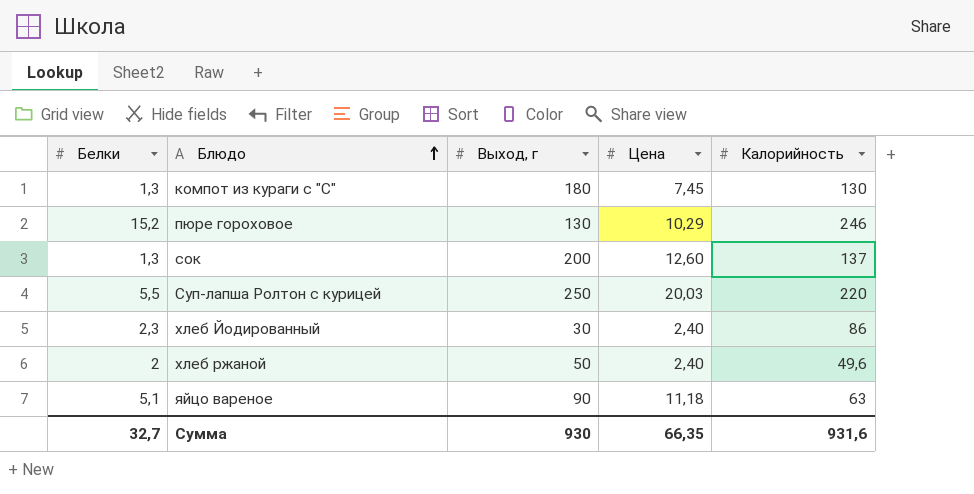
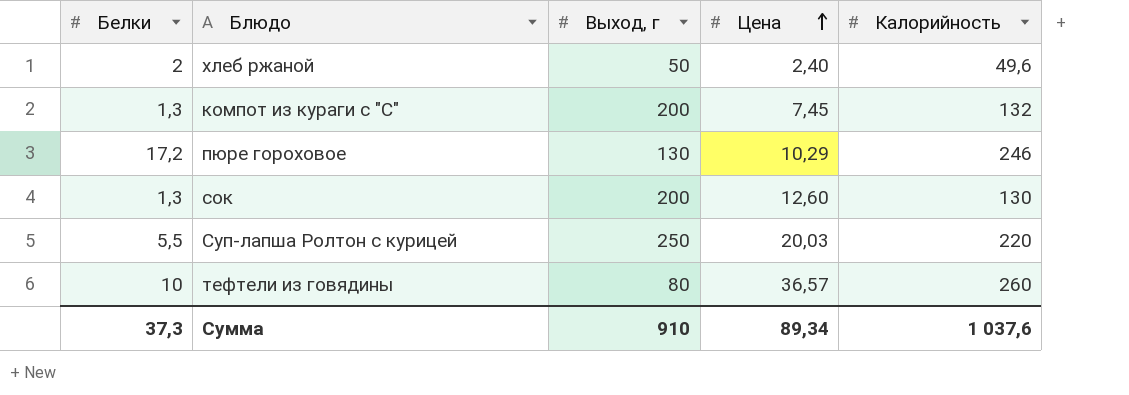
row order: Блюдо ascending -> Цена ascending
row хлеб Йодированный: 2,3 | 30 | 2,40 | 86 -> none
row яйцо вареное: 5,1 | 90 | 11,18 | 63 -> none
компот из кураги с "С" | Выход, г: 180 -> 200
компот из кураги с "С" | Калорийность: 130 -> 132
пюре гороховое | Белки: 15,2 -> 17,2
сок | Калорийность: 137 -> 130
row тефтели из говядины: none -> 10 | 80 | 36,57 | 260
Сумма | Белки: 32,7 -> 37,3
Сумма | Выход, г: 930 -> 910
Сумма | Цена: 66,35 -> 89,34
Сумма | Калорийность: 931,6 -> 1 037,6

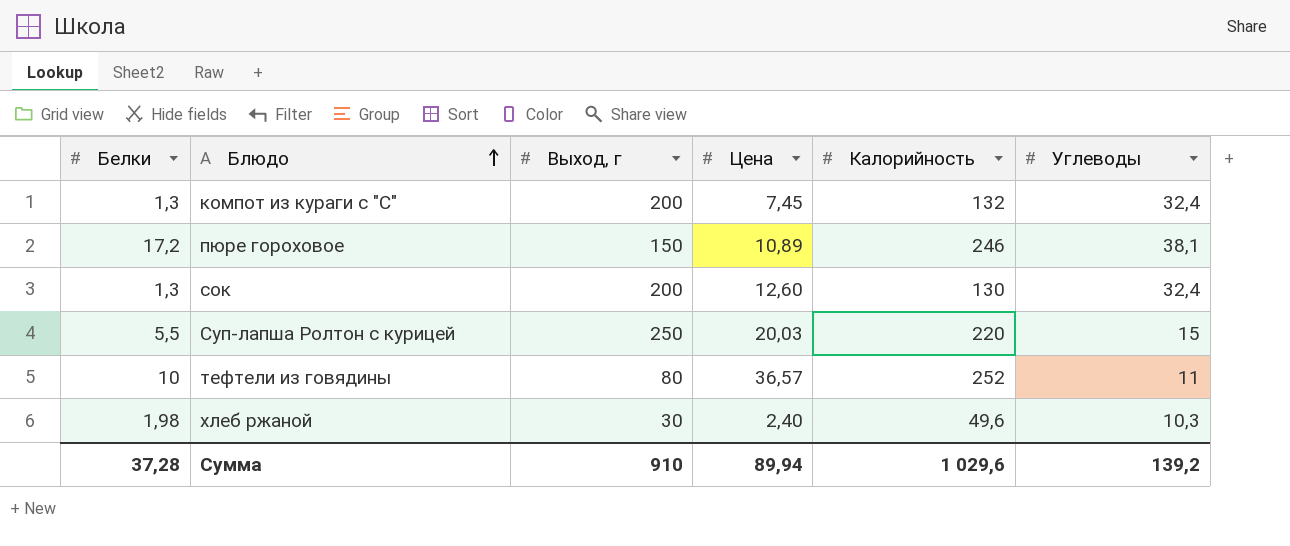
row order: Цена ascending -> Блюдо ascending
column Углеводы | position: none -> 6
пюре гороховое | Выход, г: 130 -> 150
пюре гороховое | Цена: 10,29 -> 10,89
тефтели из говядины | Калорийность: 260 -> 252
хлеб ржаной | Белки: 2 -> 1,98
хлеб ржаной | Выход, г: 50 -> 30
Сумма | Белки: 37,3 -> 37,28
Сумма | Цена: 89,34 -> 89,94
Сумма | Калорийность: 1 037,6 -> 1 029,6

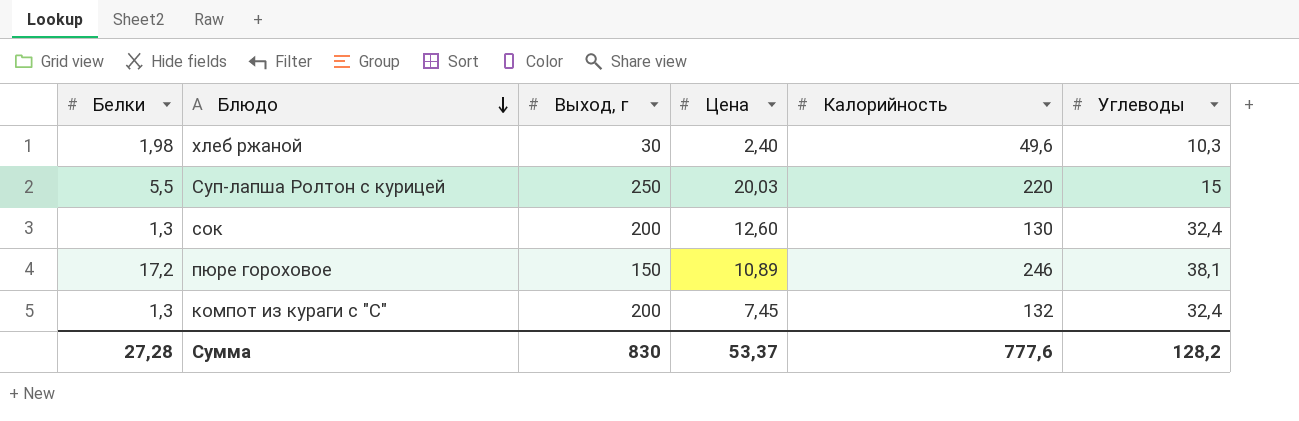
row order: Блюдо ascending -> Блюдо descending
row тефтели из говядины: 10 | 80 | 36,57 | 252 | 11 -> none
Сумма | Белки: 37,28 -> 27,28
Сумма | Выход, г: 910 -> 830
Сумма | Цена: 89,94 -> 53,37
Сумма | Калорийность: 1 029,6 -> 777,6
Сумма | Углеводы: 139,2 -> 128,2

